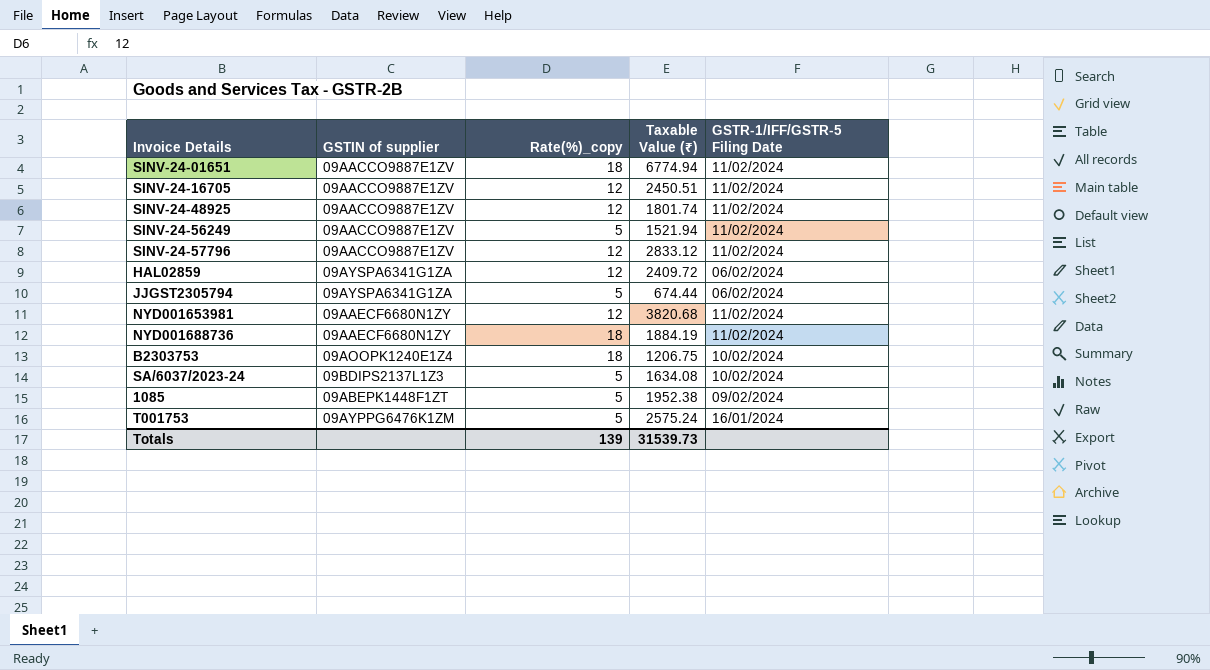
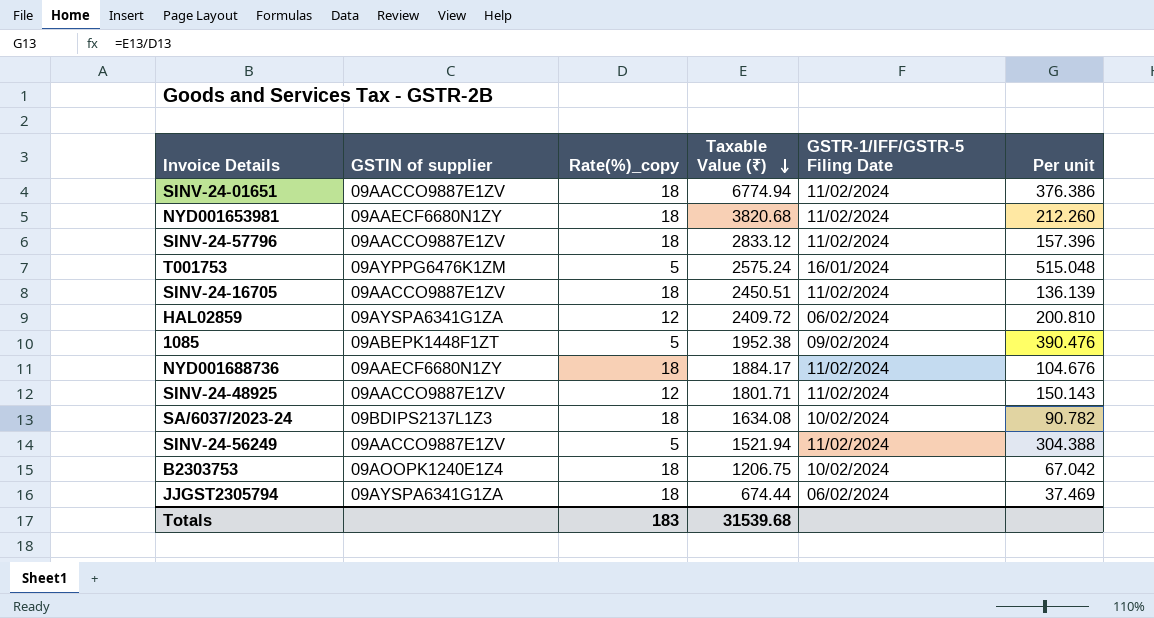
row order: none -> Taxable Value (₹) descending
column Per unit | formula: none -> [Taxable Value (₹)] / [Rate(%)_copy]
NYD001653981 | Rate(%)_copy: 12 -> 18
SINV-24-57796 | Rate(%)_copy: 12 -> 18
SINV-24-16705 | Rate(%)_copy: 12 -> 18
NYD001688736 | Taxable Value (₹): 1884.19 -> 1884.17
SINV-24-48925 | Taxable Value (₹): 1801.74 -> 1801.71
SA/6037/2023-24 | Rate(%)_copy: 5 -> 18
JJGST2305794 | Rate(%)_copy: 5 -> 18
Totals | Rate(%)_copy: 139 -> 183
Totals | Taxable Value (₹): 31539.73 -> 31539.68

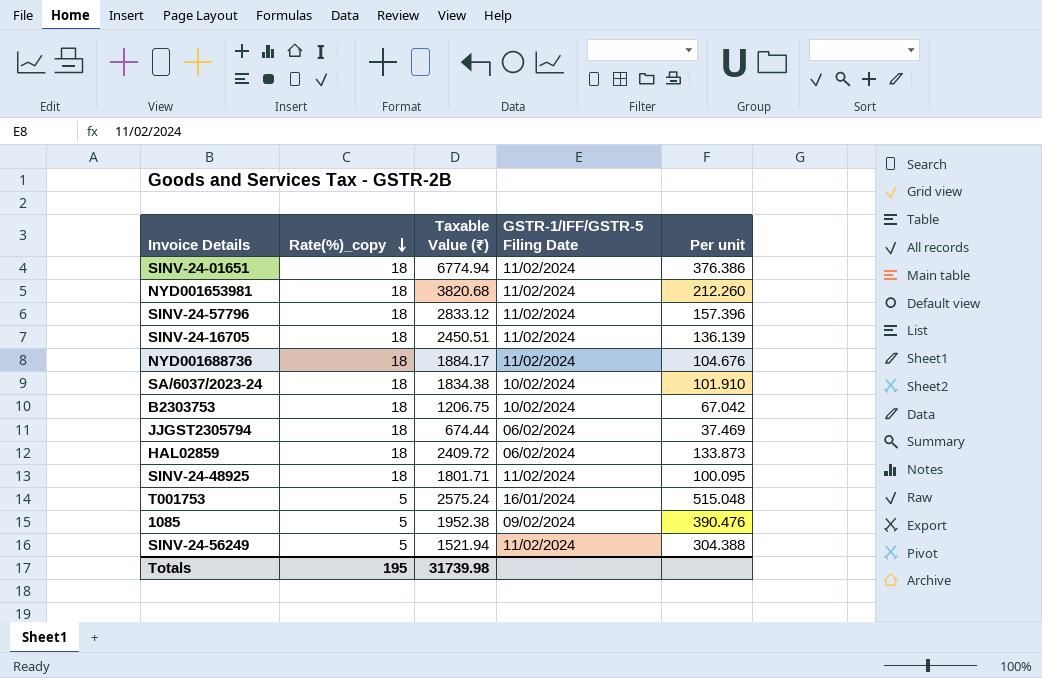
row order: Taxable Value (₹) descending -> Rate(%)_copy descending
column GSTIN of supplier | position: 2 -> none
SA/6037/2023-24 | Taxable Value (₹): 1634.08 -> 1834.38
SA/6037/2023-24 | Per unit: 90.782 -> 101.910
HAL02859 | Rate(%)_copy: 12 -> 18
HAL02859 | Per unit: 200.810 -> 133.873
SINV-24-48925 | Rate(%)_copy: 12 -> 18
SINV-24-48925 | Per unit: 150.143 -> 100.095
Totals | Rate(%)_copy: 183 -> 195
Totals | Taxable Value (₹): 31539.68 -> 31739.98

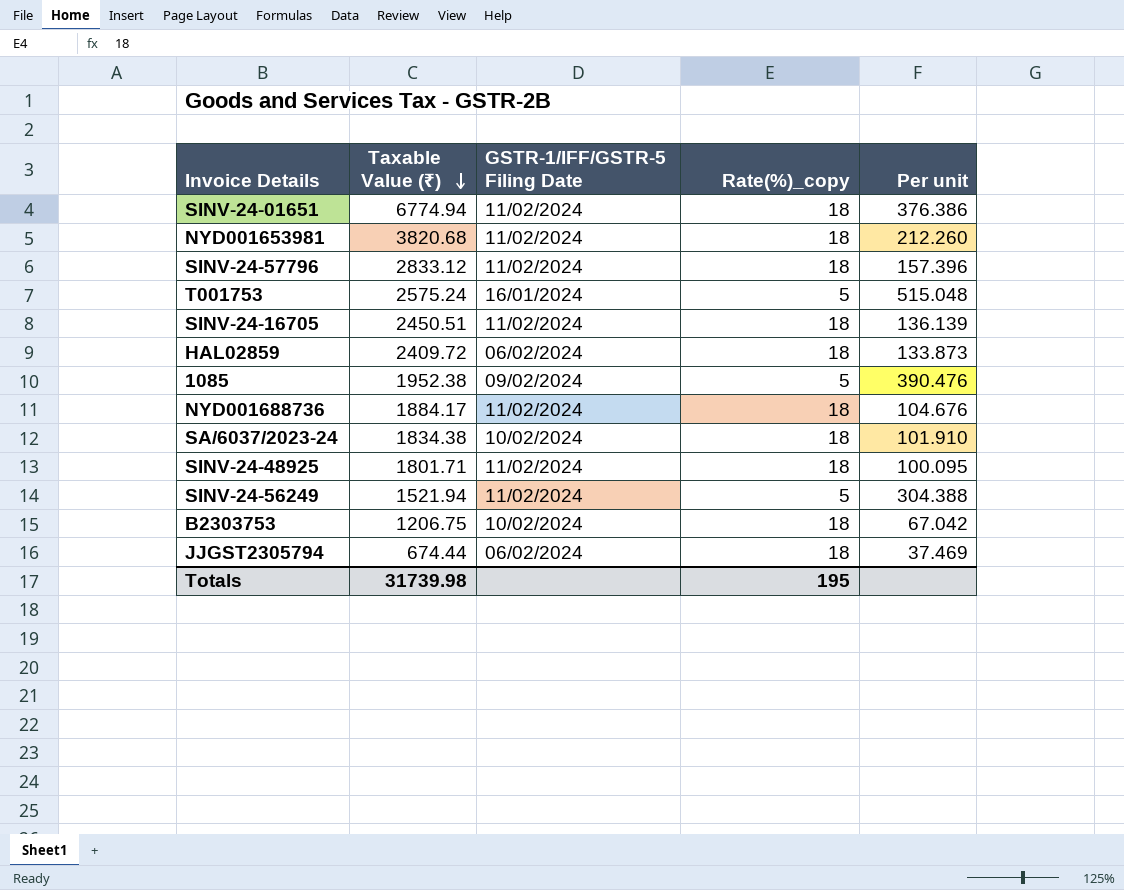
row order: Rate(%)_copy descending -> Taxable Value (₹) descending
column Rate(%)_copy | position: 2 -> 4

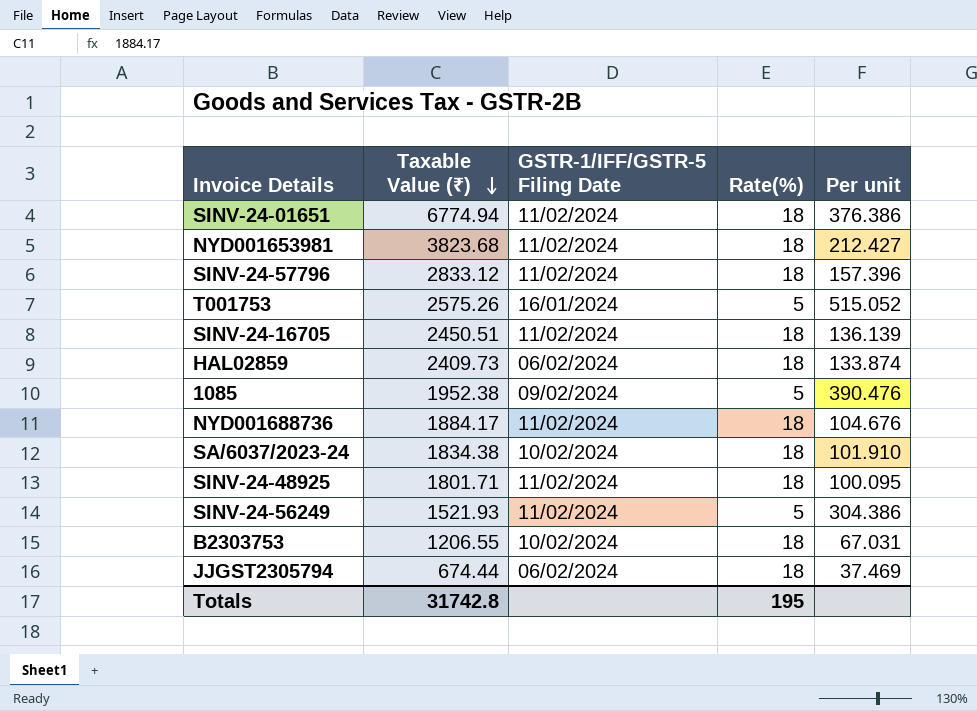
column name: Rate(%)_copy -> Rate(%)
NYD001653981 | Taxable Value (₹): 3820.68 -> 3823.68
NYD001653981 | Per unit: 212.260 -> 212.427
T001753 | Taxable Value (₹): 2575.24 -> 2575.26
T001753 | Per unit: 515.048 -> 515.052
HAL02859 | Taxable Value (₹): 2409.72 -> 2409.73
HAL02859 | Per unit: 133.873 -> 133.874
SINV-24-56249 | Taxable Value (₹): 1521.94 -> 1521.93
SINV-24-56249 | Per unit: 304.388 -> 304.386
B2303753 | Taxable Value (₹): 1206.75 -> 1206.55
B2303753 | Per unit: 67.042 -> 67.031
Totals | Taxable Value (₹): 31739.98 -> 31742.8

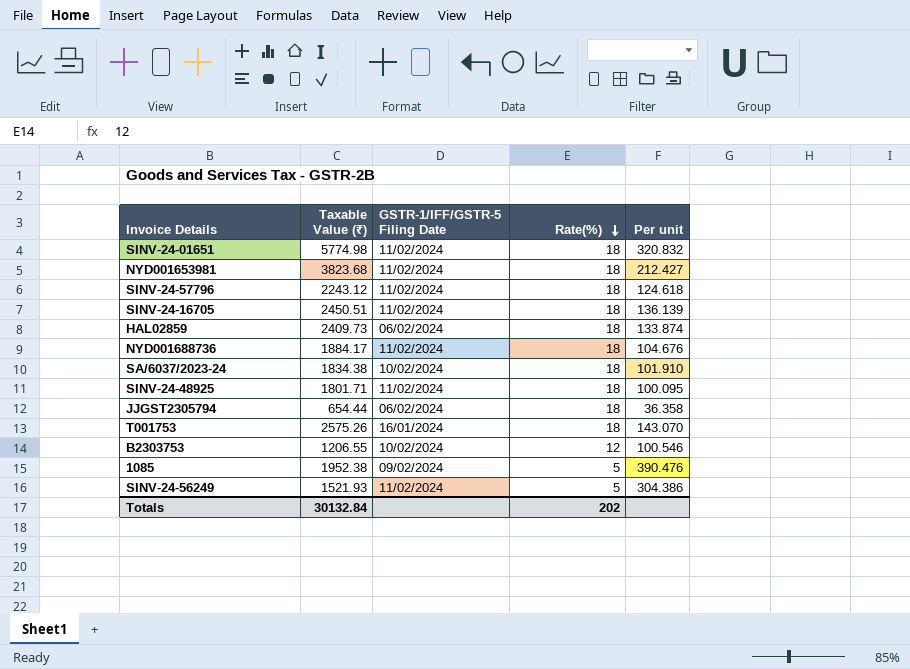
row order: Taxable Value (₹) descending -> Rate(%) descending
SINV-24-01651 | Taxable Value (₹): 6774.94 -> 5774.98
SINV-24-01651 | Per unit: 376.386 -> 320.832
SINV-24-57796 | Taxable Value (₹): 2833.12 -> 2243.12
SINV-24-57796 | Per unit: 157.396 -> 124.618
JJGST2305794 | Taxable Value (₹): 674.44 -> 654.44
JJGST2305794 | Per unit: 37.469 -> 36.358
T001753 | Rate(%): 5 -> 18
T001753 | Per unit: 515.052 -> 143.070
B2303753 | Rate(%): 18 -> 12
B2303753 | Per unit: 67.031 -> 100.546
Totals | Taxable Value (₹): 31742.8 -> 30132.84
Totals | Rate(%): 195 -> 202

